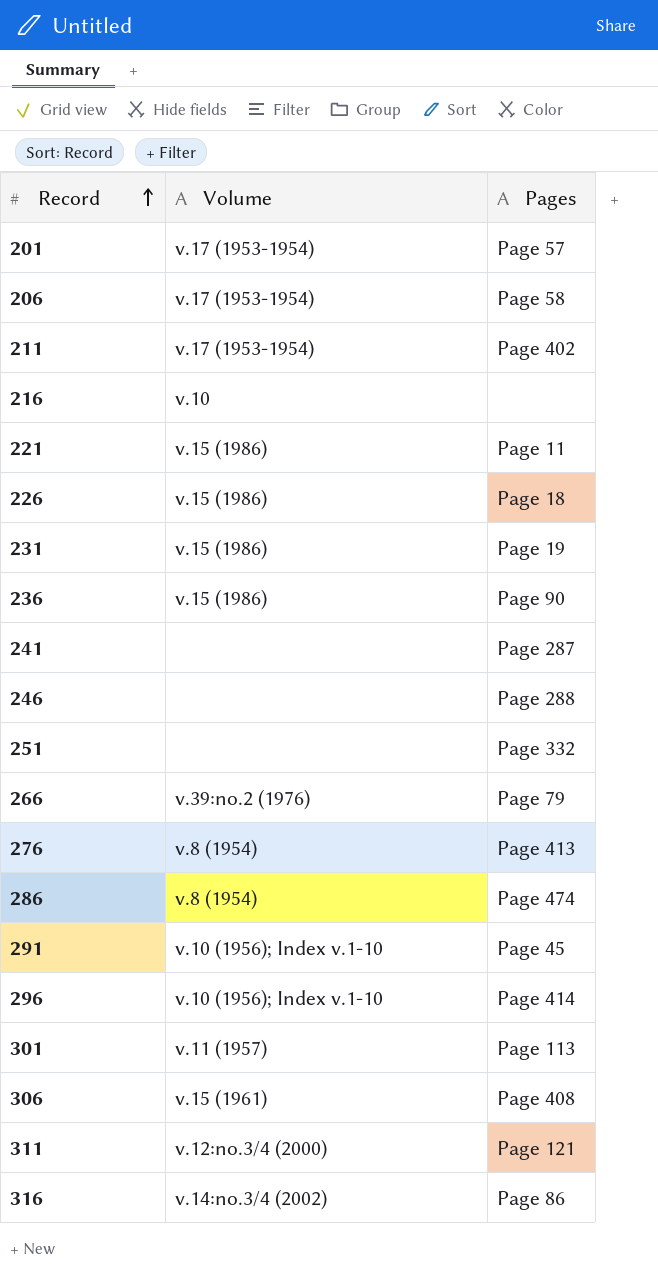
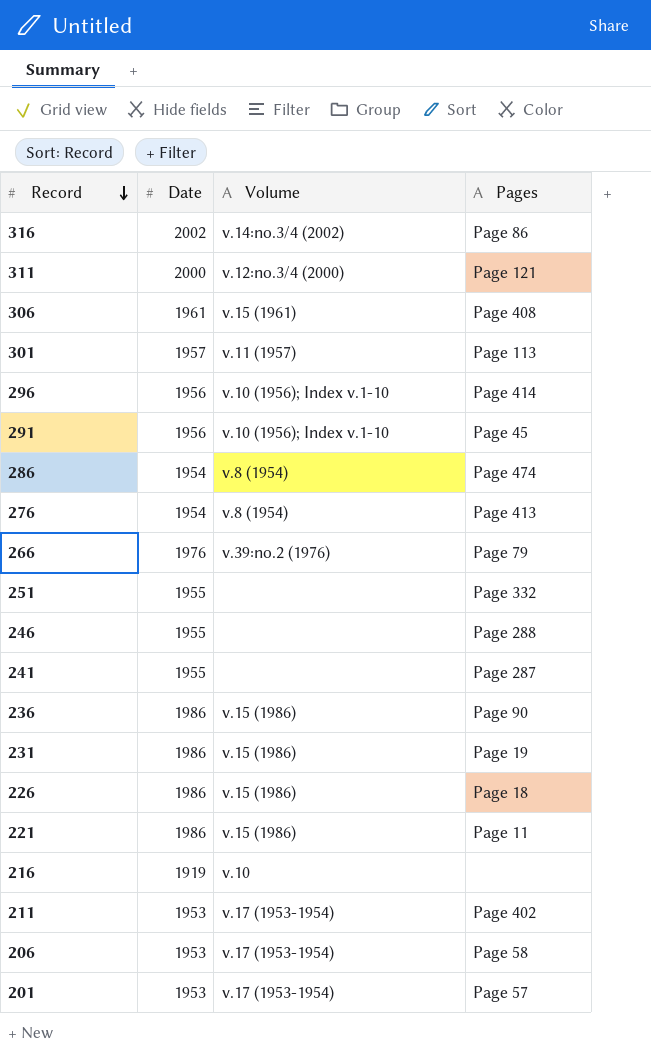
row order: Record ascending -> Record descending
column Date | position: none -> 2

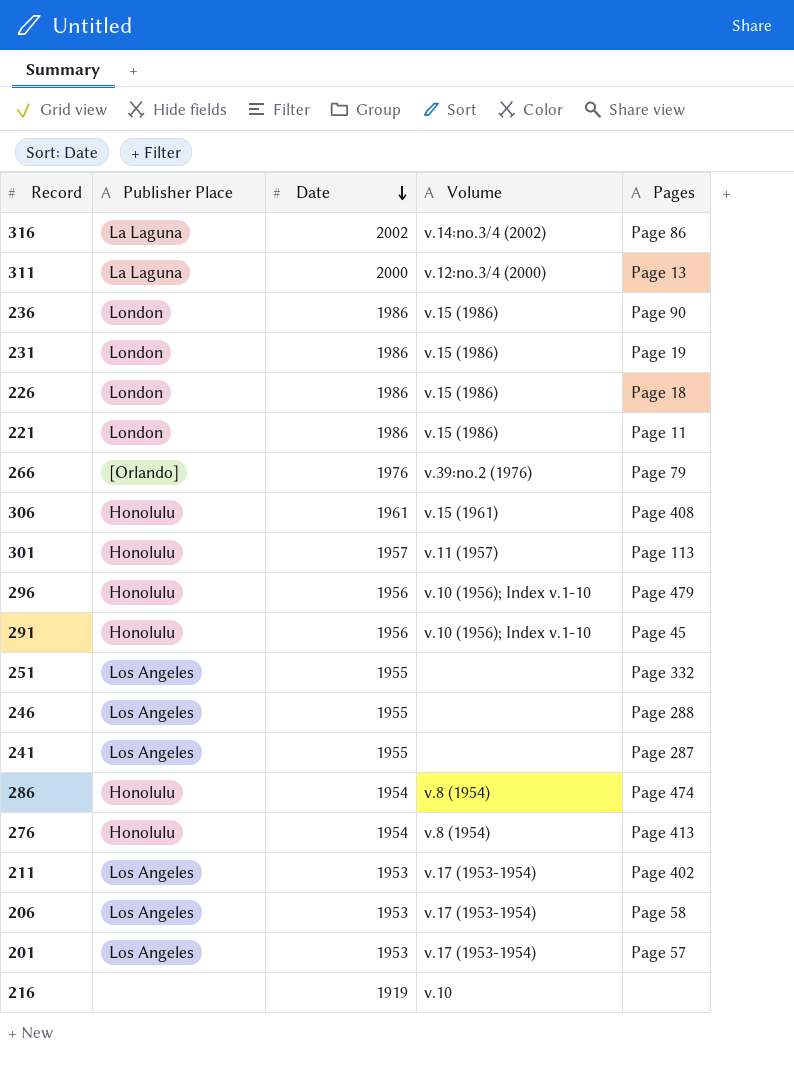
row order: Record descending -> Date descending
column Publisher Place | position: none -> 2
311 | Pages: Page 121 -> Page 13
296 | Pages: Page 414 -> Page 479

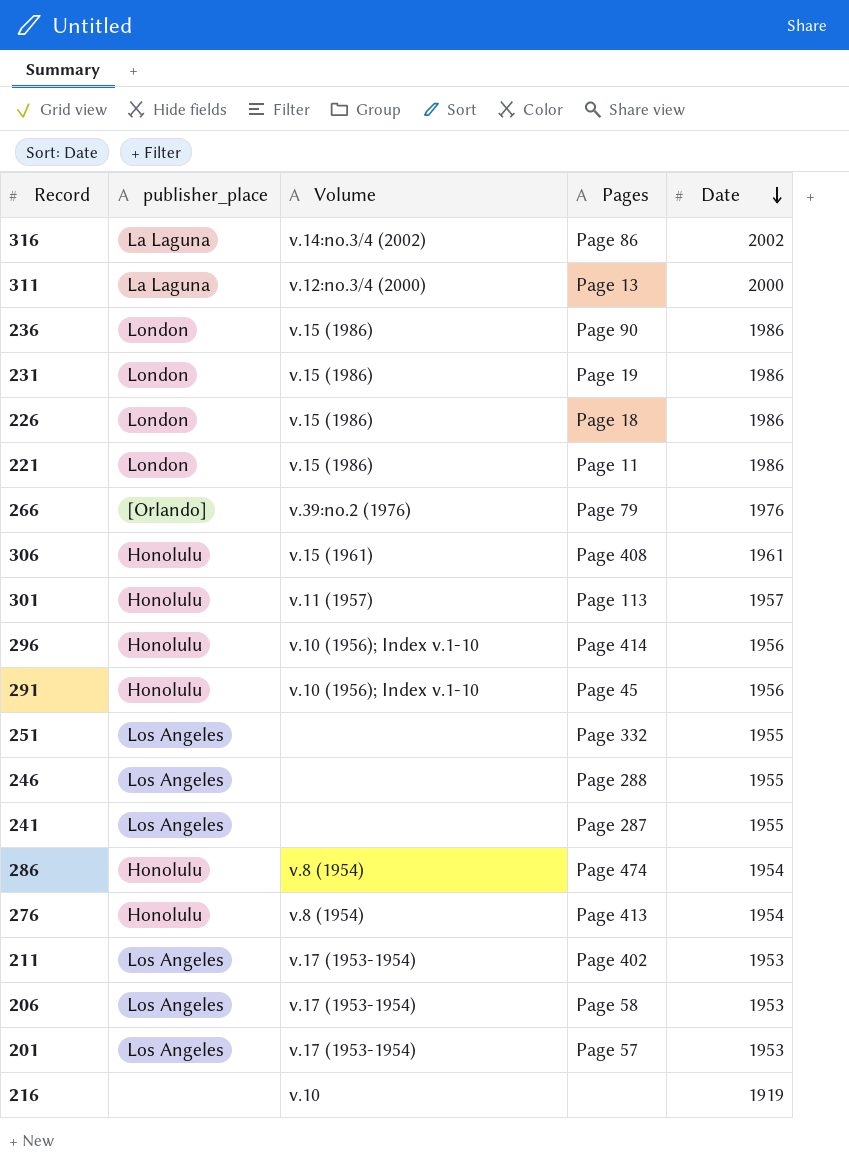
column name: Publisher Place -> publisher_place
column Date | position: 3 -> 5
296 | Pages: Page 479 -> Page 414

